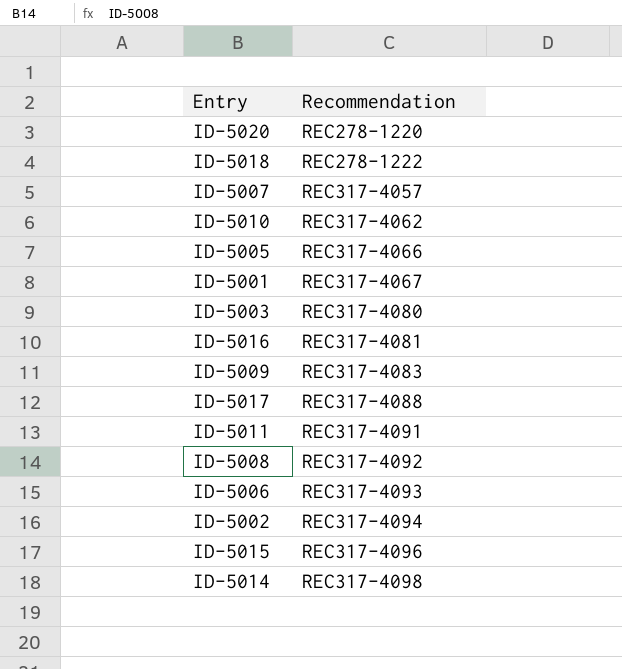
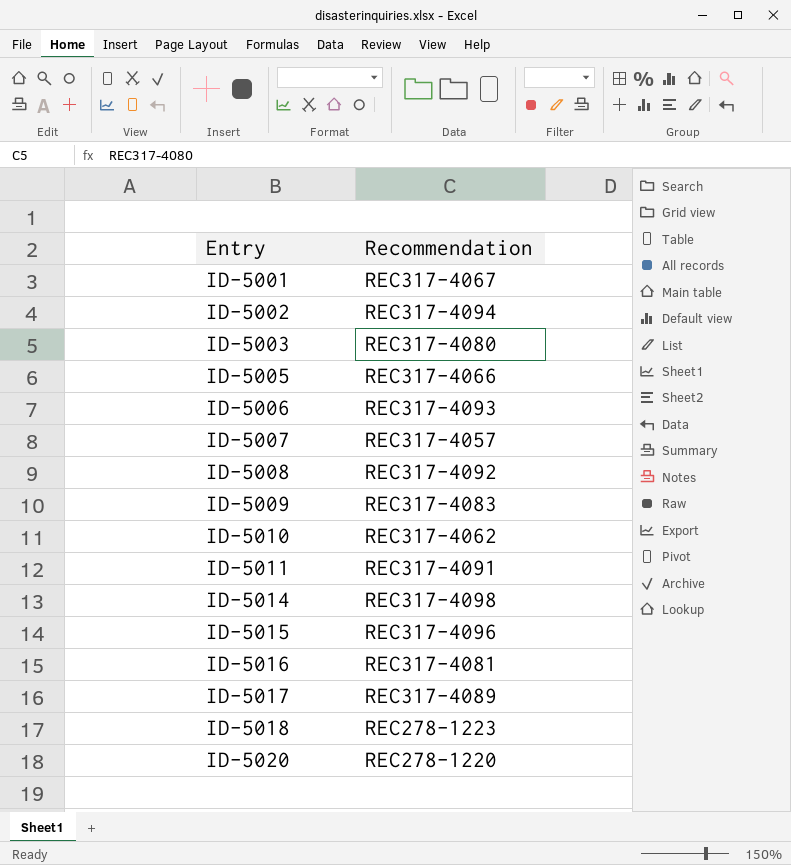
row order: Recommendation ascending -> Entry ascending
ID-5017 | Recommendation: REC317-4088 -> REC317-4089
ID-5018 | Recommendation: REC278-1222 -> REC278-1223

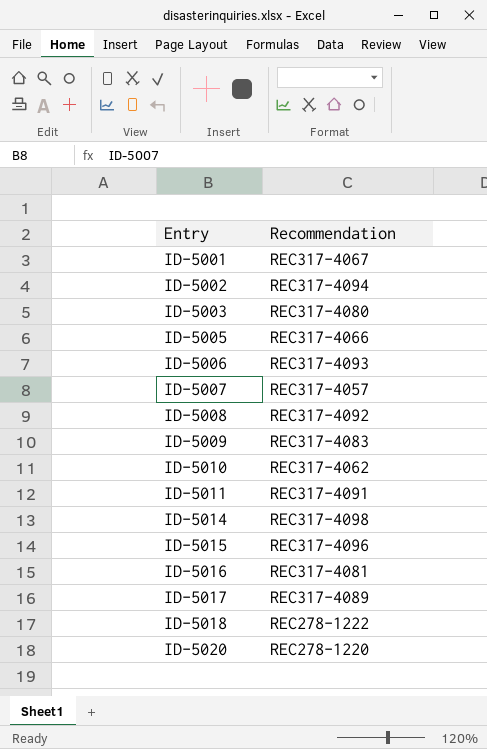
ID-5018 | Recommendation: REC278-1223 -> REC278-1222

